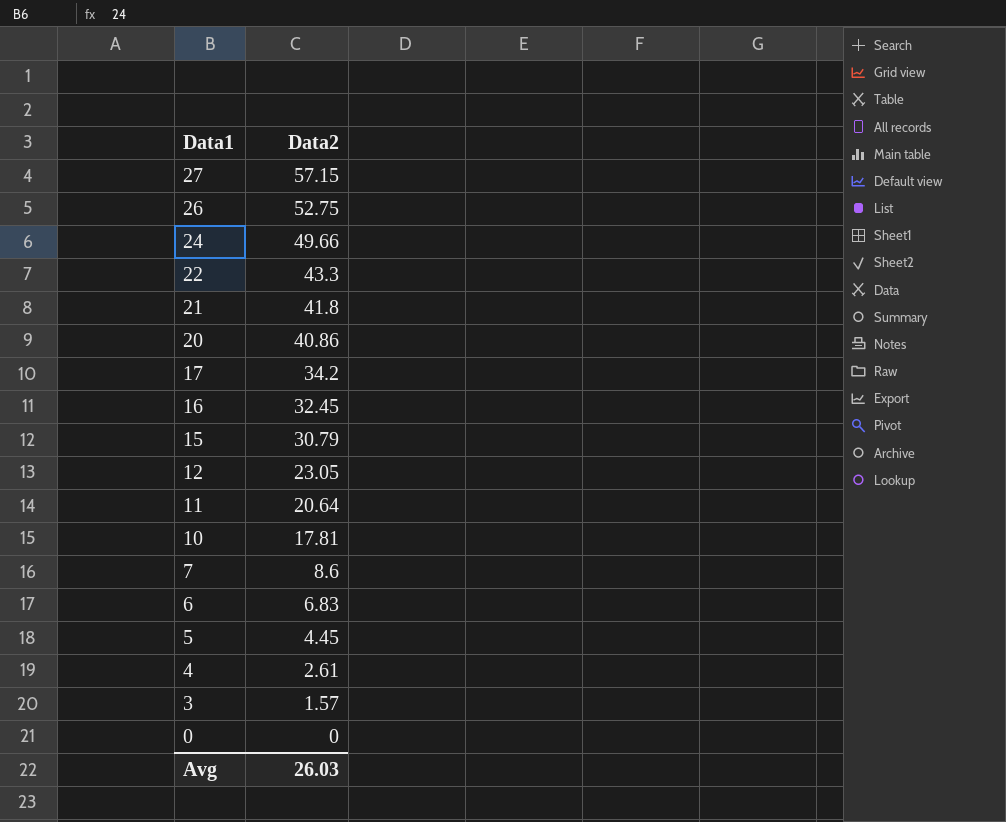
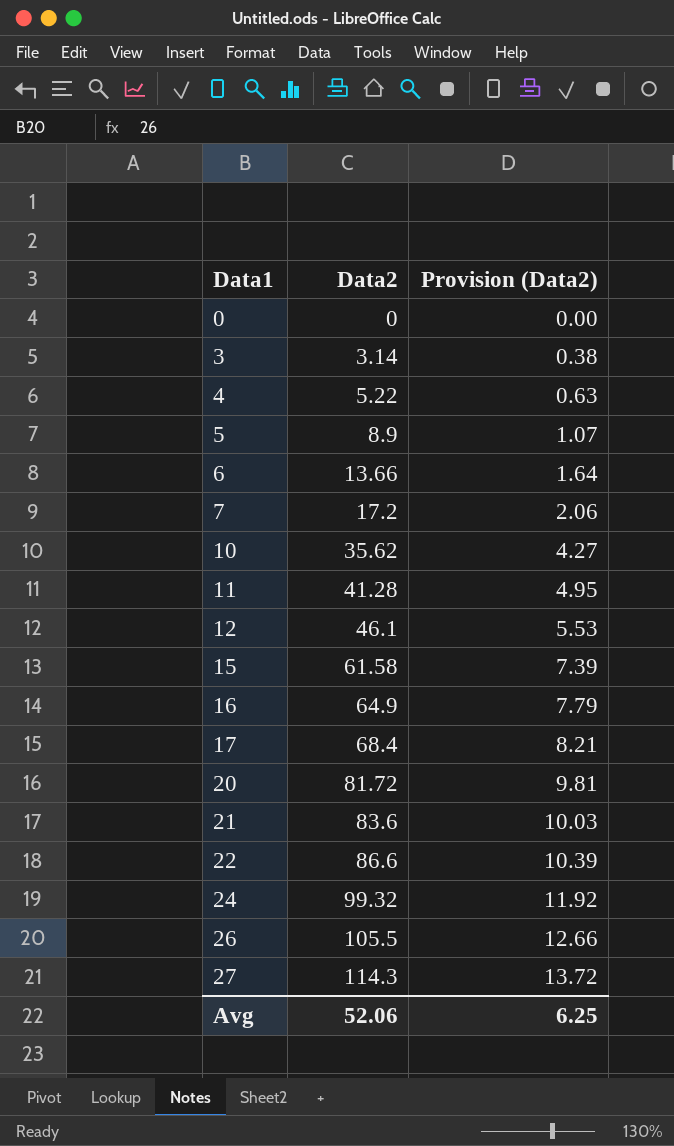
row order: Data1 descending -> Data1 ascending
column Provision (Data2) | formula: none -> [Data2] * 0.12
3 | Data2: 1.57 -> 3.14
4 | Data2: 2.61 -> 5.22
5 | Data2: 4.45 -> 8.9
6 | Data2: 6.83 -> 13.66
7 | Data2: 8.6 -> 17.2
10 | Data2: 17.81 -> 35.62
11 | Data2: 20.64 -> 41.28
12 | Data2: 23.05 -> 46.1
15 | Data2: 30.79 -> 61.58
16 | Data2: 32.45 -> 64.9
17 | Data2: 34.2 -> 68.4
20 | Data2: 40.86 -> 81.72
21 | Data2: 41.8 -> 83.6
22 | Data2: 43.3 -> 86.6
24 | Data2: 49.66 -> 99.32
26 | Data2: 52.75 -> 105.5
27 | Data2: 57.15 -> 114.3
Avg | Data2: 26.03 -> 52.06

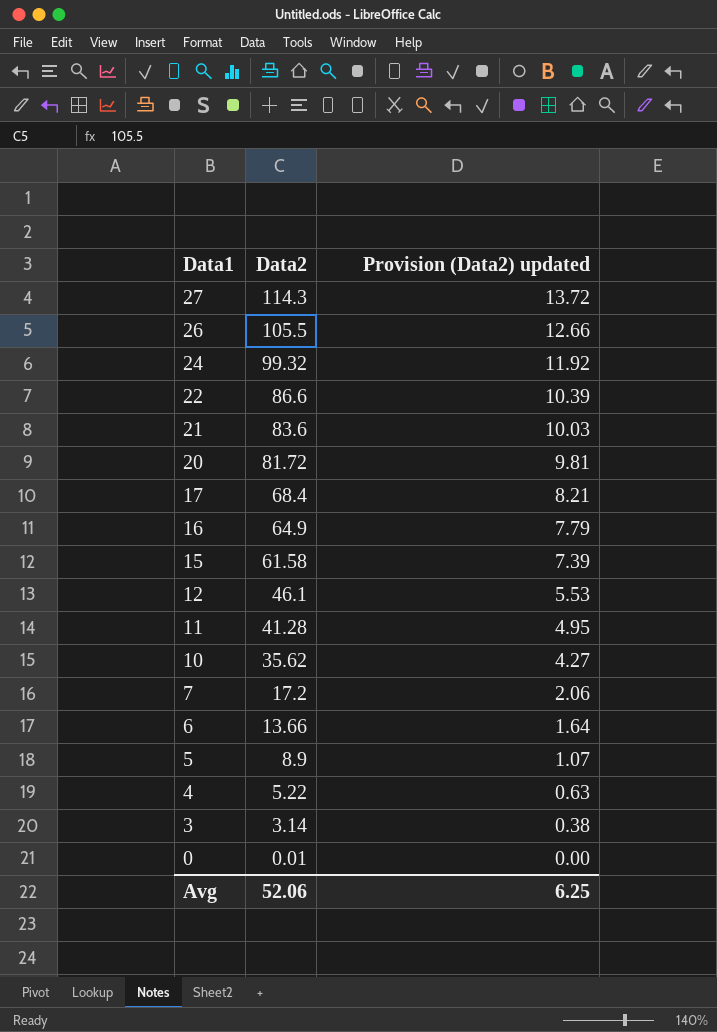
row order: Data1 ascending -> Data1 descending
column name: Provision (Data2) -> Provision (Data2) updated
0 | Data2: 0 -> 0.01

